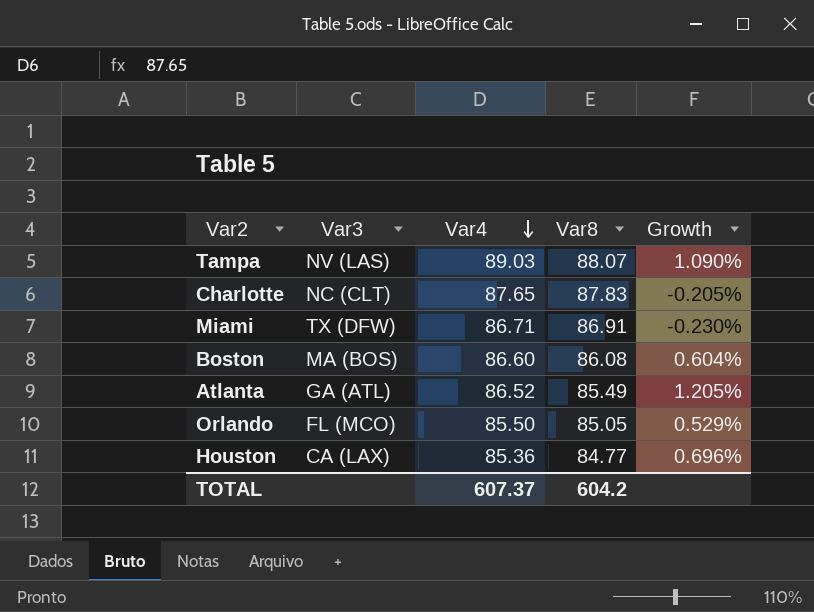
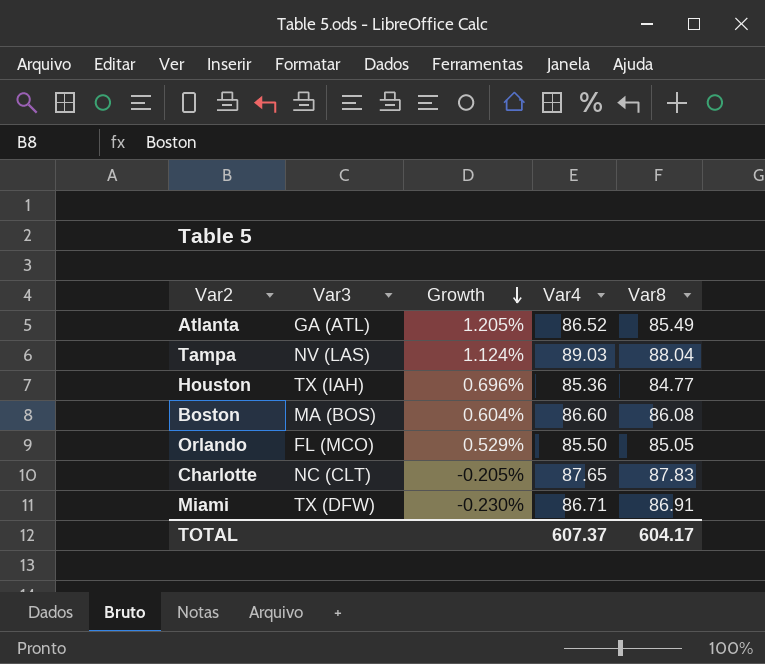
row order: Var4 descending -> Growth descending
column Growth | position: 5 -> 3
Tampa | Growth: 1.090% -> 1.124%
Tampa | Var8: 88.07 -> 88.04
Houston | Var3: CA (LAX) -> TX (IAH)
TOTAL | Var8: 604.2 -> 604.17

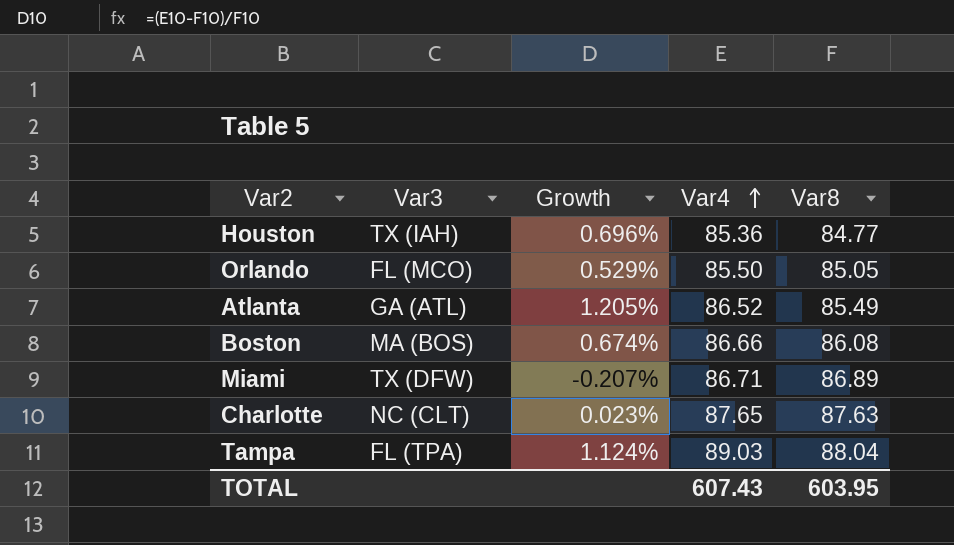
row order: Growth descending -> Var4 ascending
Boston | Growth: 0.604% -> 0.674%
Boston | Var4: 86.60 -> 86.66
Miami | Growth: -0.230% -> -0.207%
Miami | Var8: 86.91 -> 86.89
Charlotte | Growth: -0.205% -> 0.023%
Charlotte | Var8: 87.83 -> 87.63
Tampa | Var3: NV (LAS) -> FL (TPA)
TOTAL | Var4: 607.37 -> 607.43
TOTAL | Var8: 604.17 -> 603.95

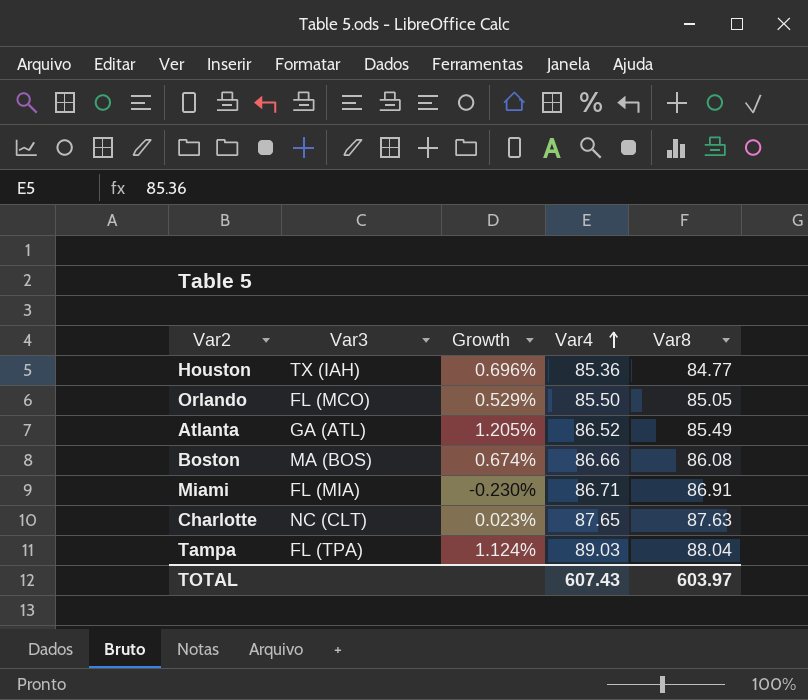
Miami | Var3: TX (DFW) -> FL (MIA)
Miami | Growth: -0.207% -> -0.230%
Miami | Var8: 86.89 -> 86.91
TOTAL | Var8: 603.95 -> 603.97

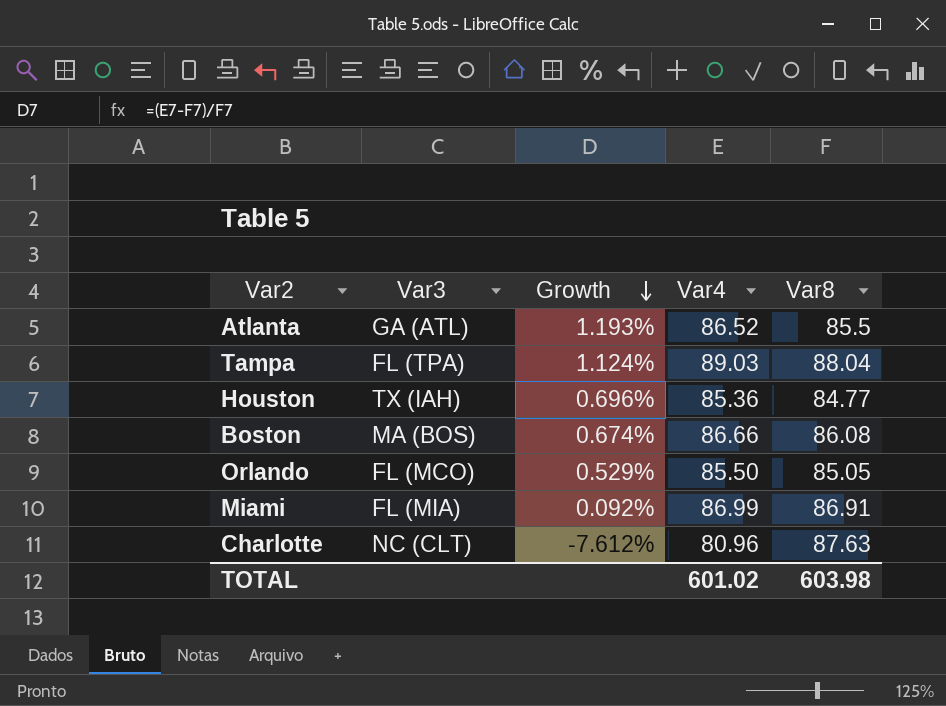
row order: Var4 ascending -> Growth descending
Atlanta | Growth: 1.205% -> 1.193%
Atlanta | Var8: 85.49 -> 85.5
Miami | Growth: -0.230% -> 0.092%
Miami | Var4: 86.71 -> 86.99
Charlotte | Growth: 0.023% -> -7.612%
Charlotte | Var4: 87.65 -> 80.96
TOTAL | Var4: 607.43 -> 601.02
TOTAL | Var8: 603.97 -> 603.98

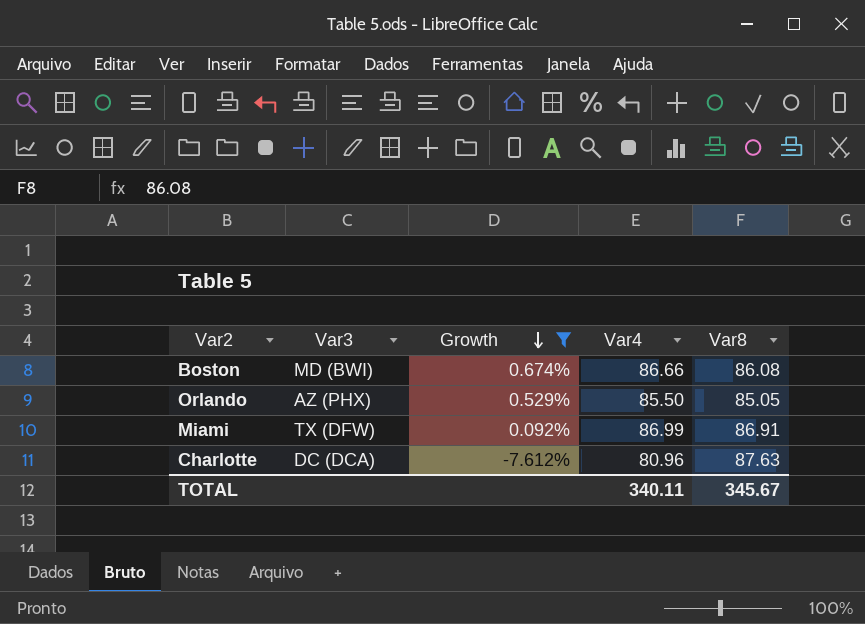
filter: none -> Growth <= 0.674%
Boston | Var3: MA (BOS) -> MD (BWI)
Orlando | Var3: FL (MCO) -> AZ (PHX)
Miami | Var3: FL (MIA) -> TX (DFW)
Charlotte | Var3: NC (CLT) -> DC (DCA)
TOTAL | Var4: 601.02 -> 340.11
TOTAL | Var8: 603.98 -> 345.67

